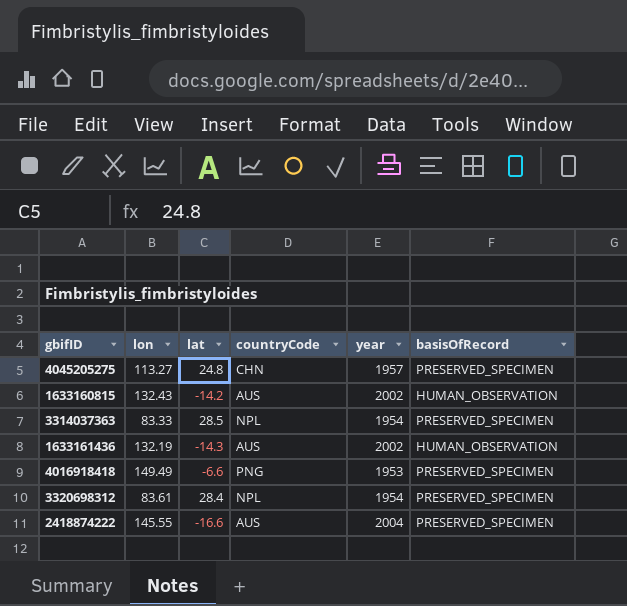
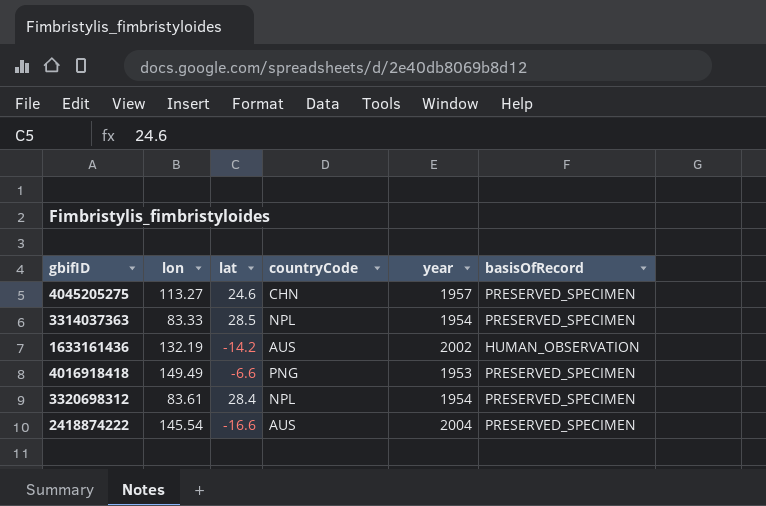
row 1633160815: 132.43 | -14.2 | AUS | 2002 | HUMAN_OBSERVATION -> none
4045205275 | lat: 24.8 -> 24.6
1633161436 | lat: -14.3 -> -14.2
2418874222 | lon: 145.55 -> 145.54

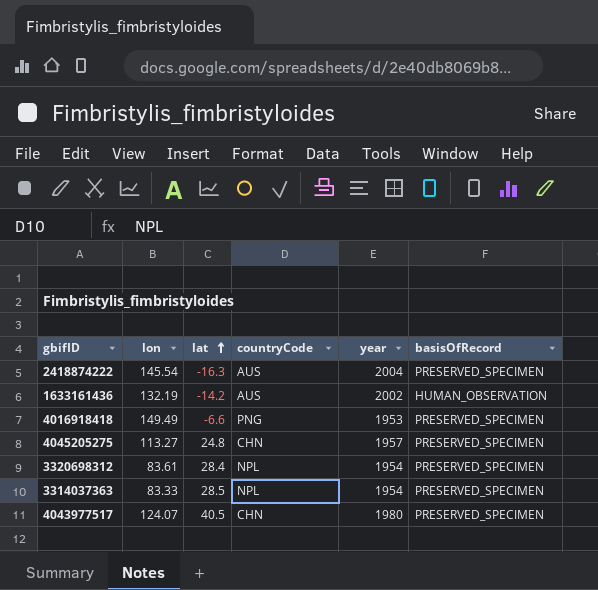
row order: none -> lat ascending
2418874222 | lat: -16.6 -> -16.3
4045205275 | lat: 24.6 -> 24.8
row 4043977517: none -> 124.07 | 40.5 | CHN | 1980 | PRESERVED_SPECIMEN

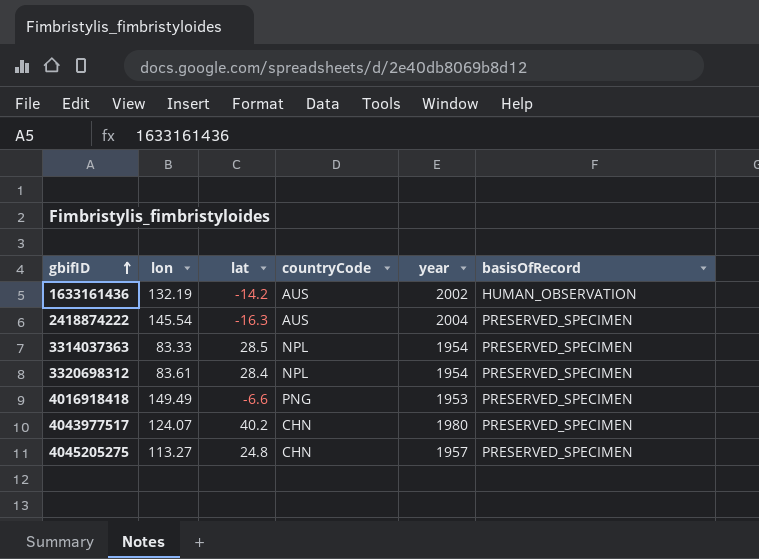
row order: lat ascending -> gbifID ascending
4043977517 | lat: 40.5 -> 40.2

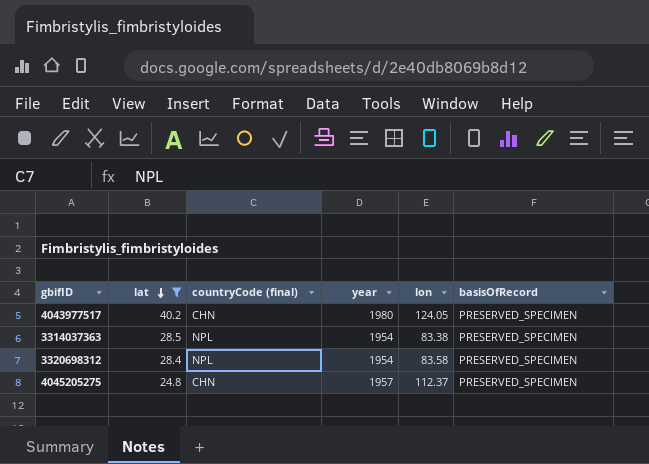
filter: none -> lat >= 24.8
row order: gbifID ascending -> lat descending
column name: countryCode -> countryCode (final)
column lon | position: 2 -> 5
4043977517 | lon: 124.07 -> 124.05
3314037363 | lon: 83.33 -> 83.38
3320698312 | lon: 83.61 -> 83.58
4045205275 | lon: 113.27 -> 112.37

